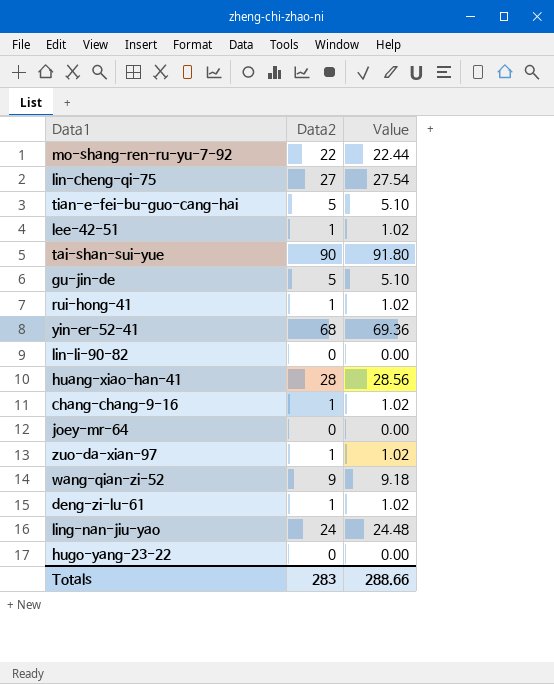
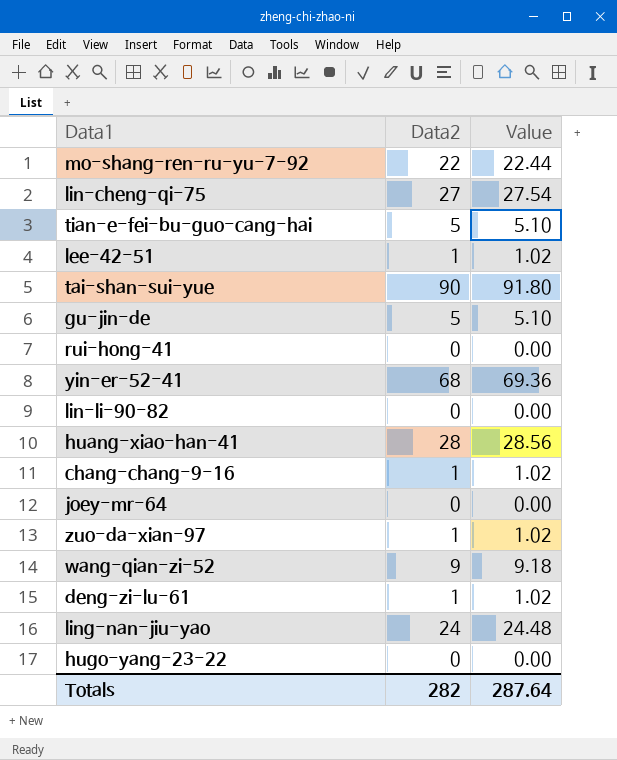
rui-hong-41 | Data2: 1 -> 0
rui-hong-41 | Value: 1.02 -> 0.00
Totals | Data2: 283 -> 282
Totals | Value: 288.66 -> 287.64

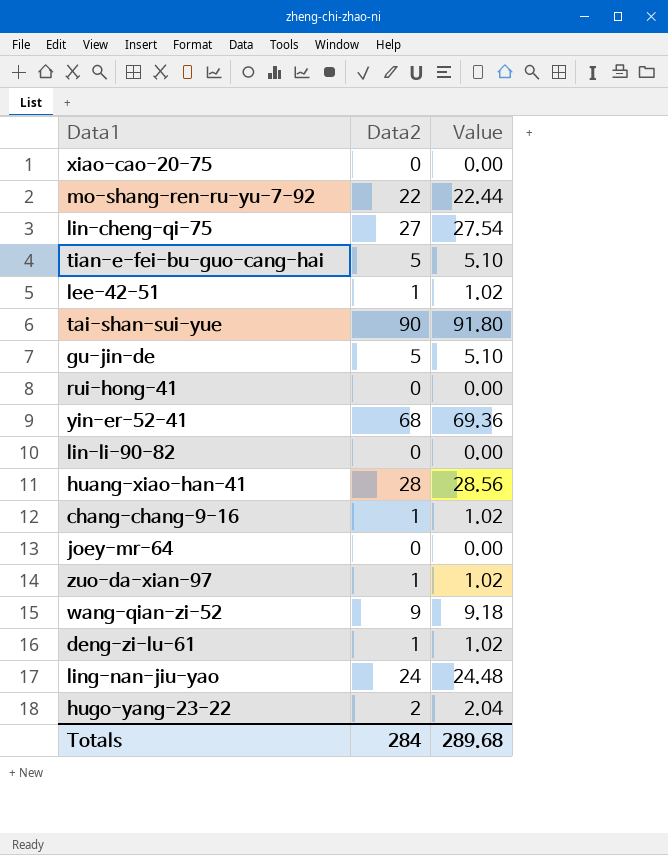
row xiao-cao-20-75: none -> 0 | 0.00
hugo-yang-23-22 | Data2: 0 -> 2
hugo-yang-23-22 | Value: 0.00 -> 2.04
Totals | Data2: 282 -> 284
Totals | Value: 287.64 -> 289.68

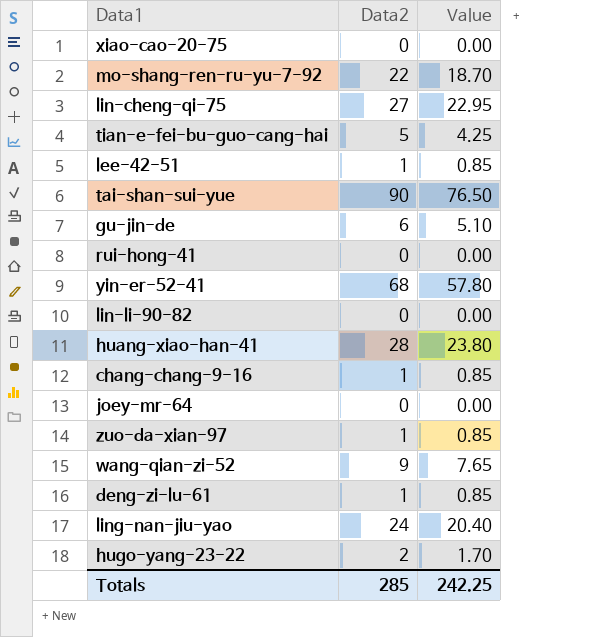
column Value | formula: [Data2] * 1.02 -> [Data2] * 0.85
gu-jin-de | Data2: 5 -> 6
Totals | Data2: 284 -> 285
Totals | Value: 289.68 -> 242.25

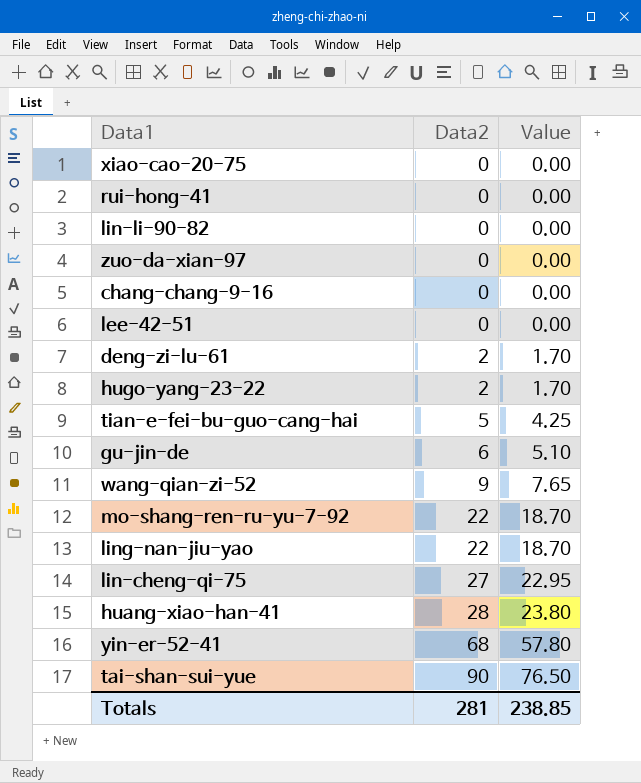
row order: none -> Data2 ascending
row joey-mr-64: 0 | 0.00 -> none
zuo-da-xian-97 | Data2: 1 -> 0
zuo-da-xian-97 | Value: 0.85 -> 0.00
chang-chang-9-16 | Data2: 1 -> 0
chang-chang-9-16 | Value: 0.85 -> 0.00
lee-42-51 | Data2: 1 -> 0
lee-42-51 | Value: 0.85 -> 0.00
deng-zi-lu-61 | Data2: 1 -> 2
deng-zi-lu-61 | Value: 0.85 -> 1.70
ling-nan-jiu-yao | Data2: 24 -> 22
ling-nan-jiu-yao | Value: 20.40 -> 18.70
Totals | Data2: 285 -> 281
Totals | Value: 242.25 -> 238.85

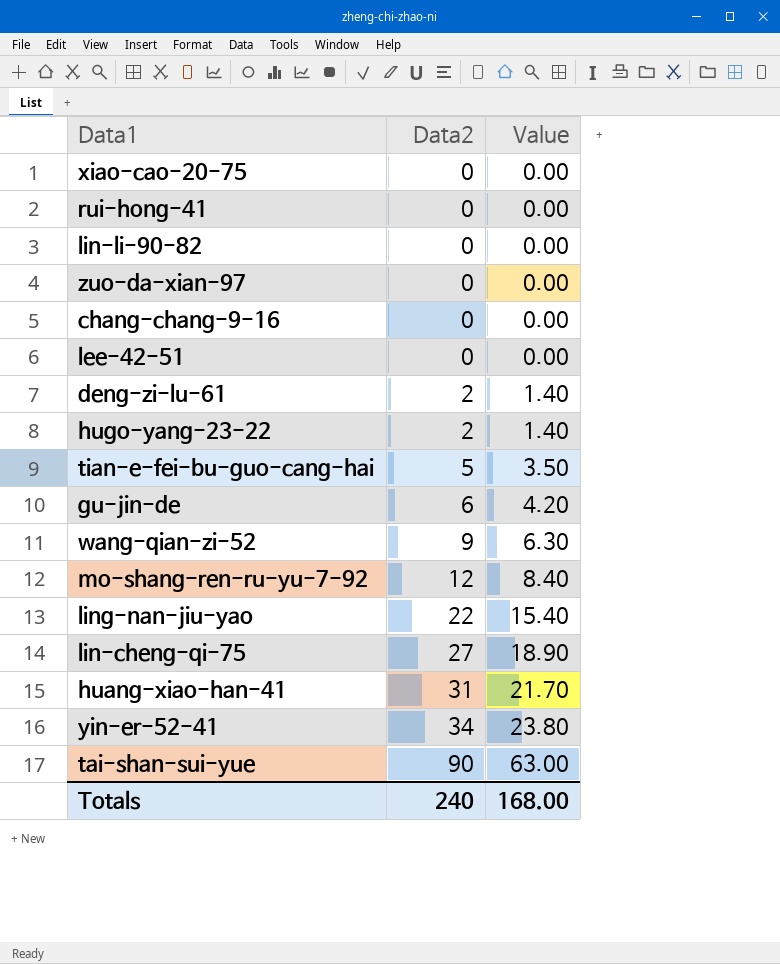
column Value | formula: [Data2] * 0.85 -> [Data2] * 0.7
mo-shang-ren-ru-yu-7-92 | Data2: 22 -> 12
huang-xiao-han-41 | Data2: 28 -> 31
yin-er-52-41 | Data2: 68 -> 34
Totals | Data2: 281 -> 240
Totals | Value: 238.85 -> 168.00

